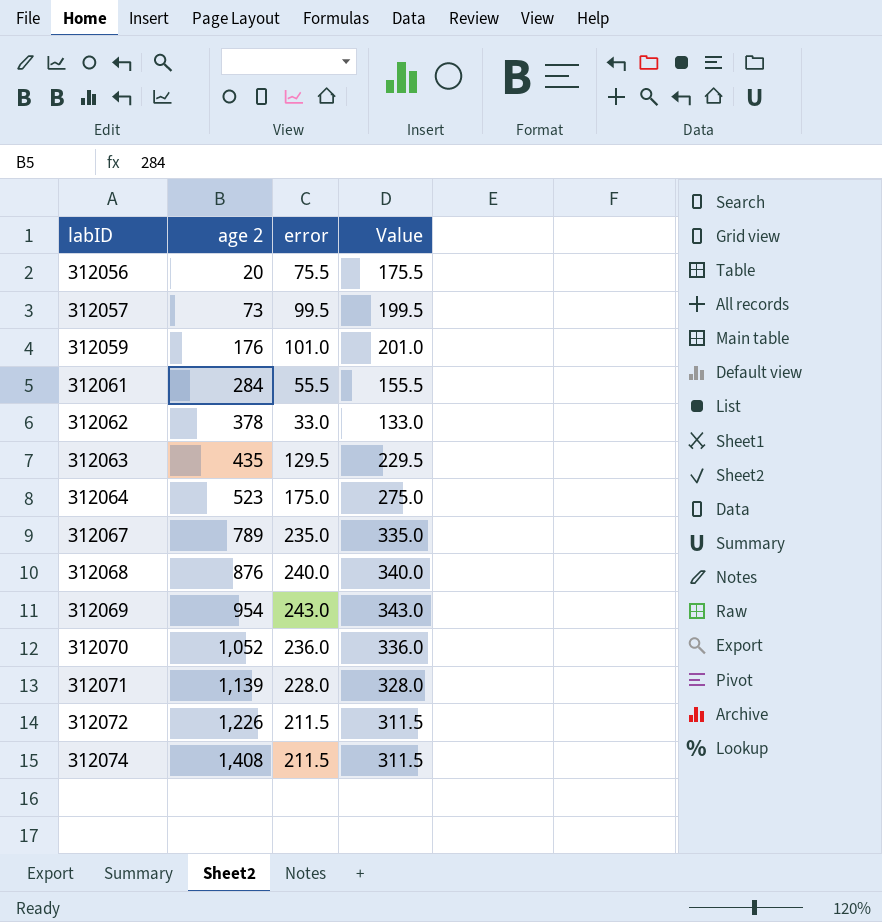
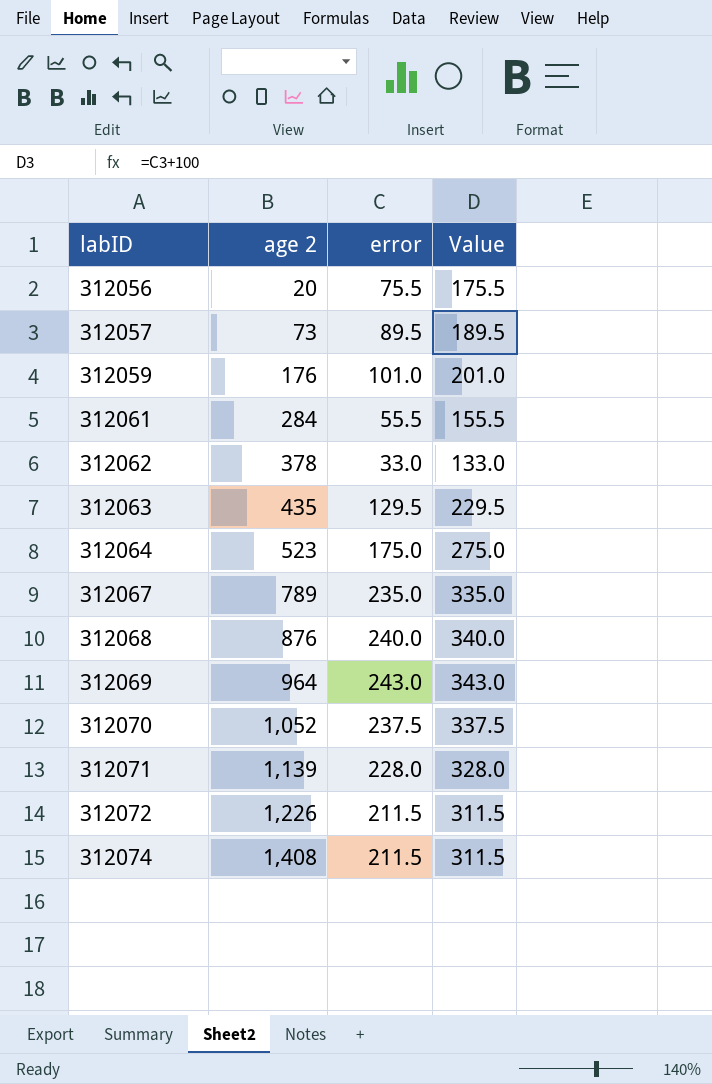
312057 | error: 99.5 -> 89.5
312057 | Value: 199.5 -> 189.5
312069 | age 2: 954 -> 964
312070 | error: 236.0 -> 237.5
312070 | Value: 336.0 -> 337.5

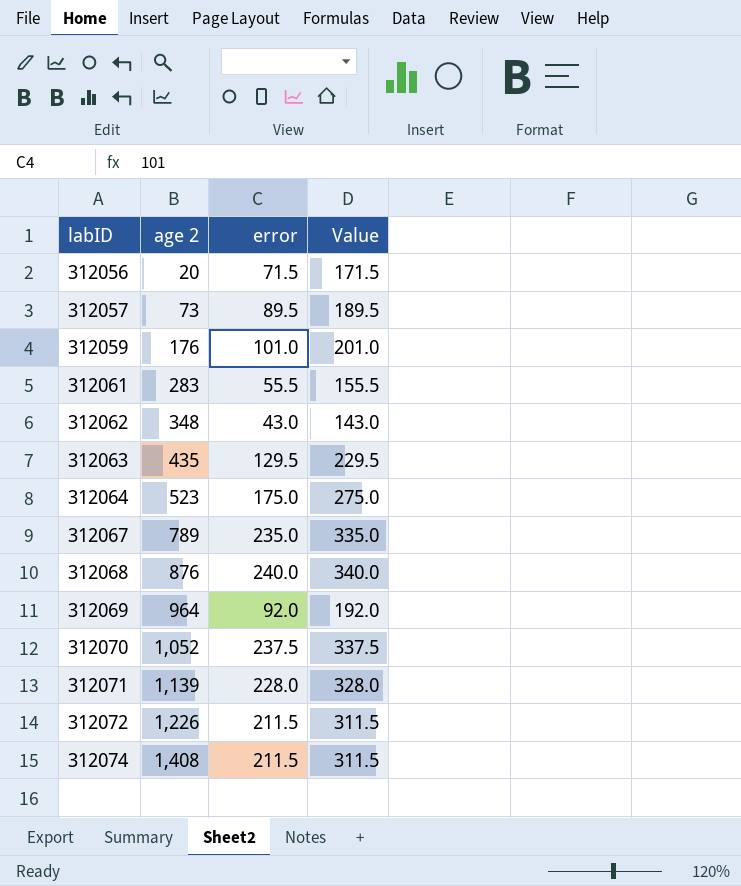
312056 | error: 75.5 -> 71.5
312056 | Value: 175.5 -> 171.5
312061 | age 2: 284 -> 283
312062 | age 2: 378 -> 348
312062 | error: 33.0 -> 43.0
312062 | Value: 133.0 -> 143.0
312069 | error: 243.0 -> 92.0
312069 | Value: 343.0 -> 192.0

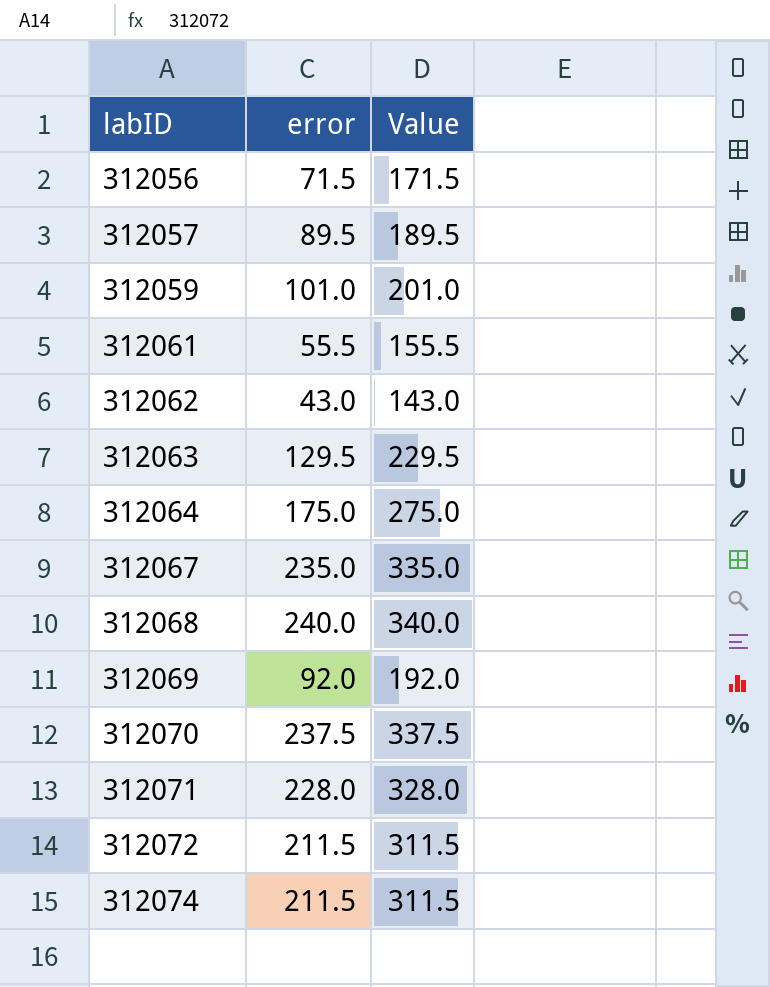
column age 2 | position: 2 -> none

